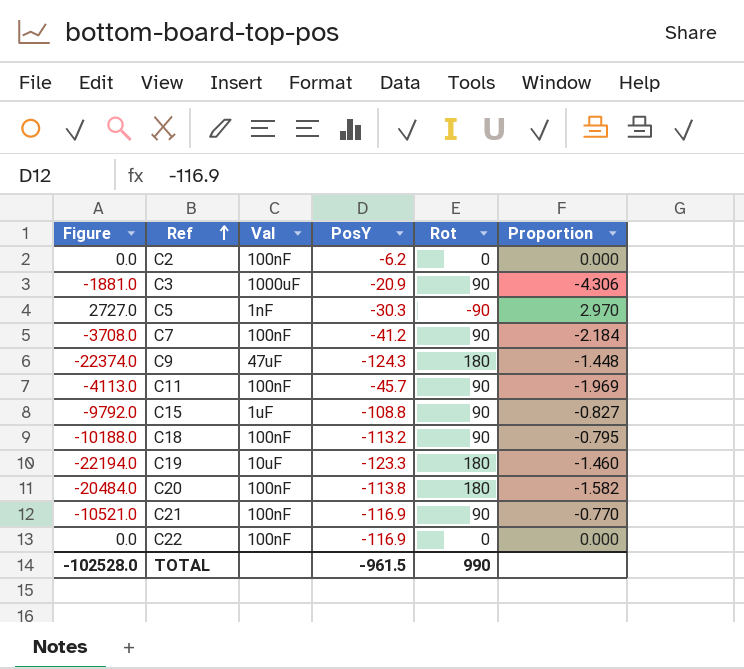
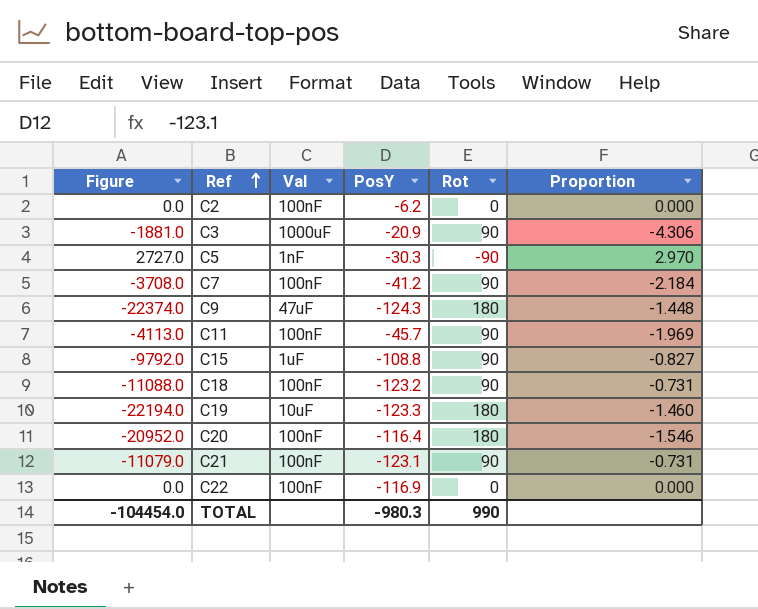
C18 | Figure: -10188.0 -> -11088.0
C18 | PosY: -113.2 -> -123.2
C18 | Proportion: -0.795 -> -0.731
C20 | Figure: -20484.0 -> -20952.0
C20 | PosY: -113.8 -> -116.4
C20 | Proportion: -1.582 -> -1.546
C21 | Figure: -10521.0 -> -11079.0
C21 | PosY: -116.9 -> -123.1
C21 | Proportion: -0.770 -> -0.731
TOTAL | Figure: -102528.0 -> -104454.0
TOTAL | PosY: -961.5 -> -980.3

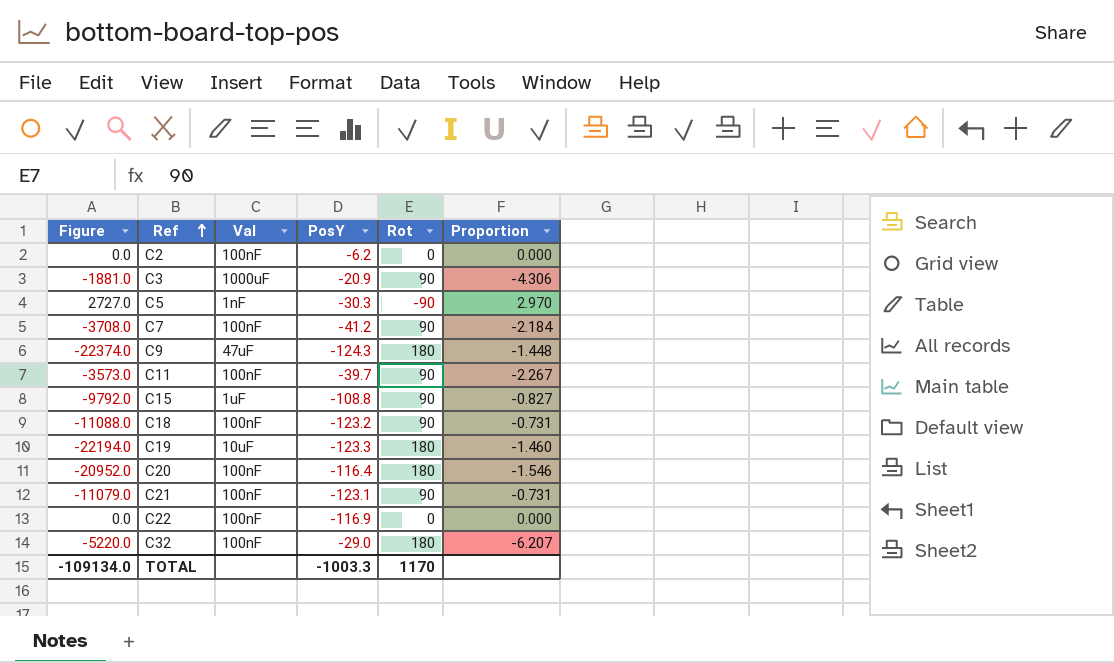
C11 | Figure: -4113.0 -> -3573.0
C11 | PosY: -45.7 -> -39.7
C11 | Proportion: -1.969 -> -2.267
row C32: none -> -5220.0 | 100nF | -29.0 | 180 | -6.207
TOTAL | Figure: -104454.0 -> -109134.0
TOTAL | PosY: -980.3 -> -1003.3
TOTAL | Rot: 990 -> 1170

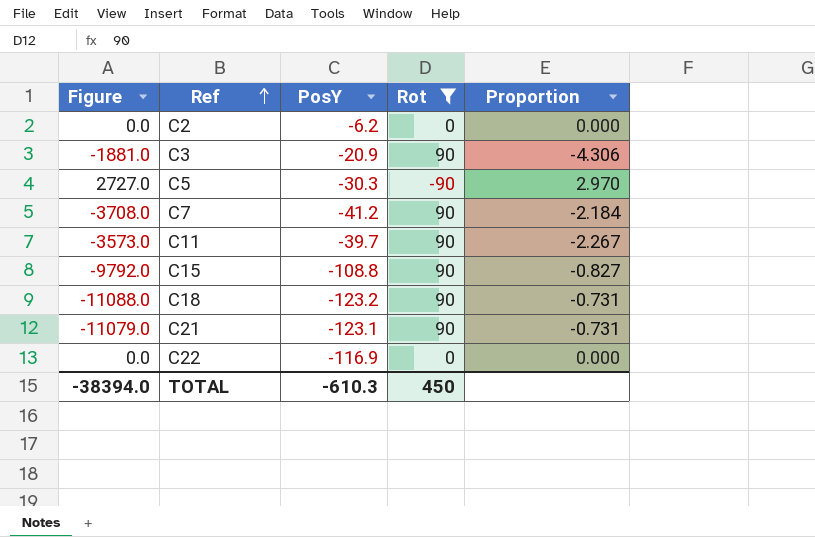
filter: none -> Rot != 180
column Val | position: 3 -> none
TOTAL | Figure: -109134.0 -> -38394.0
TOTAL | PosY: -1003.3 -> -610.3
TOTAL | Rot: 1170 -> 450

